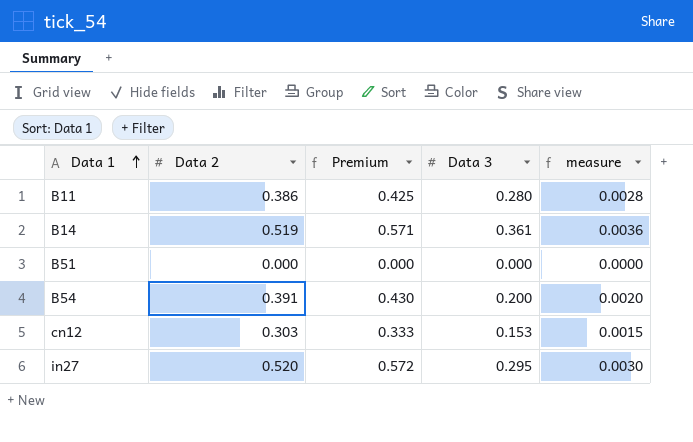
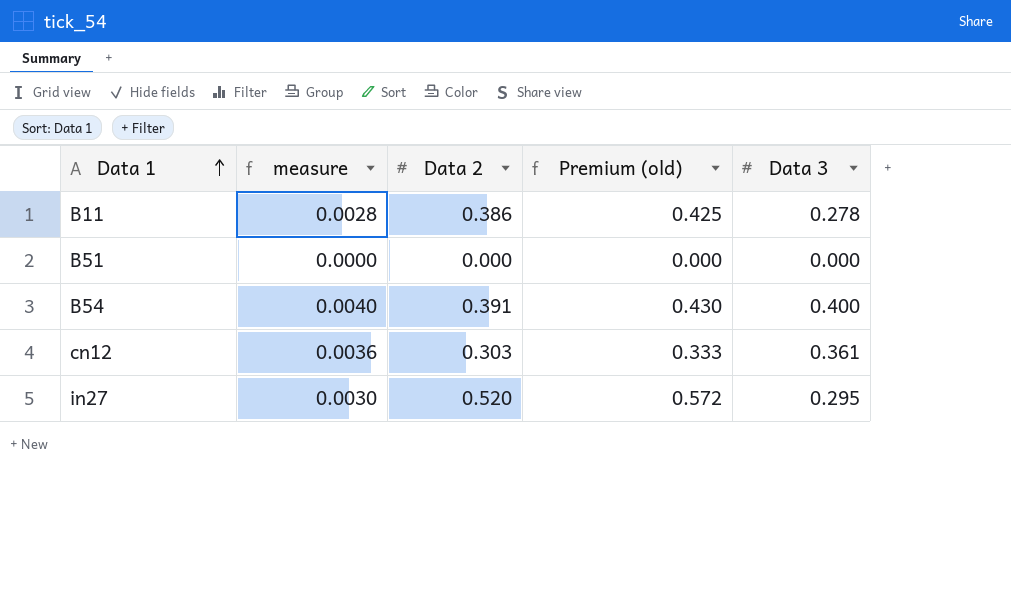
column measure | position: 5 -> 2
column name: Premium -> Premium (old)
row B14: 0.519 | 0.571 | 0.361 | 0.0036 -> none
B11 | Data 3: 0.280 -> 0.278
B54 | measure: 0.0020 -> 0.0040
B54 | Data 3: 0.200 -> 0.400
cn12 | measure: 0.0015 -> 0.0036
cn12 | Data 3: 0.153 -> 0.361

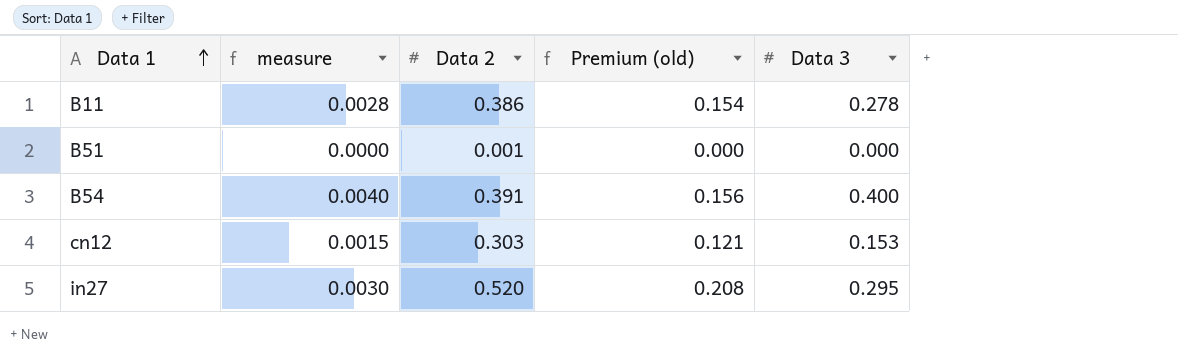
column Premium (old) | formula: [Data 2] * 1.1 -> [Data 2] * 0.4
B51 | Data 2: 0.000 -> 0.001
cn12 | measure: 0.0036 -> 0.0015
cn12 | Data 3: 0.361 -> 0.153

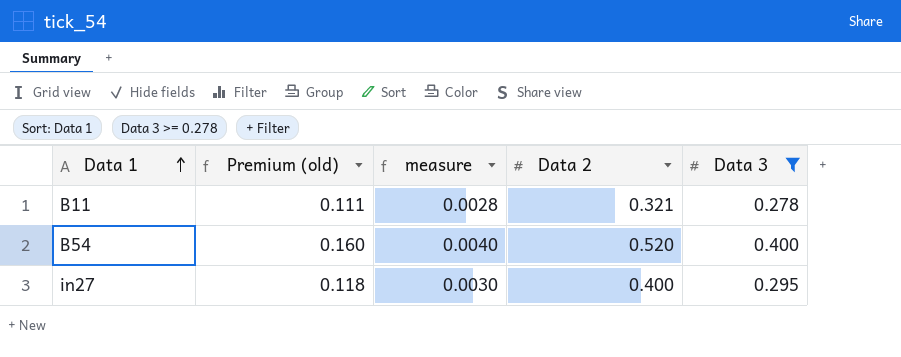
filter: none -> Data 3 >= 0.278
column Premium (old) | formula: [Data 2] * 0.4 -> [Data 3] * 0.4
column Premium (old) | position: 4 -> 2
B11 | Data 2: 0.386 -> 0.321
B54 | Data 2: 0.391 -> 0.520
in27 | Data 2: 0.520 -> 0.400

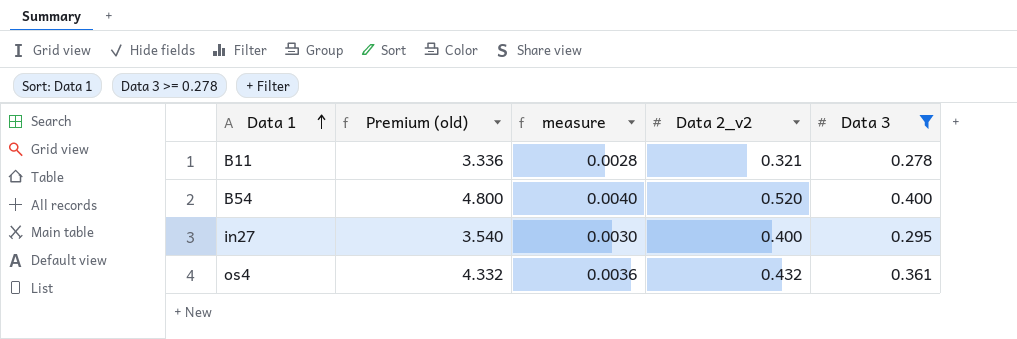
column Premium (old) | formula: [Data 3] * 0.4 -> [Data 3] * 12
column name: Data 2 -> Data 2_v2
row os4: none -> 4.332 | 0.0036 | 0.432 | 0.361

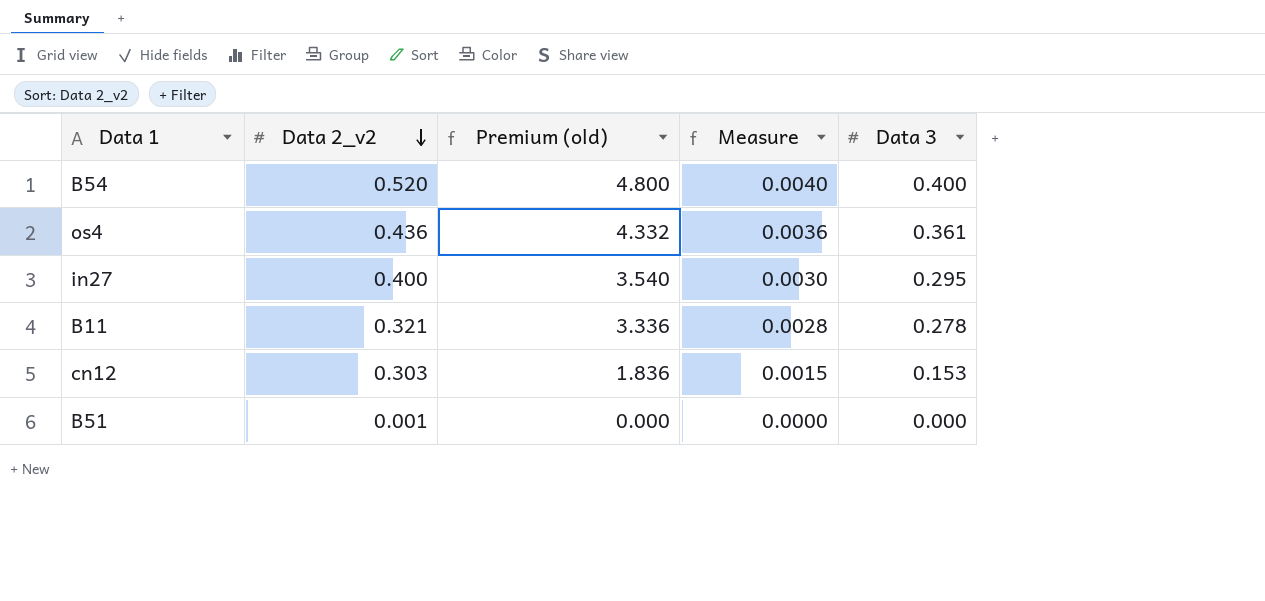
filter: Data 3 >= 0.278 -> none
row order: Data 1 ascending -> Data 2_v2 descending
column Data 2_v2 | position: 4 -> 2
column name: measure -> Measure
os4 | Data 2_v2: 0.432 -> 0.436

